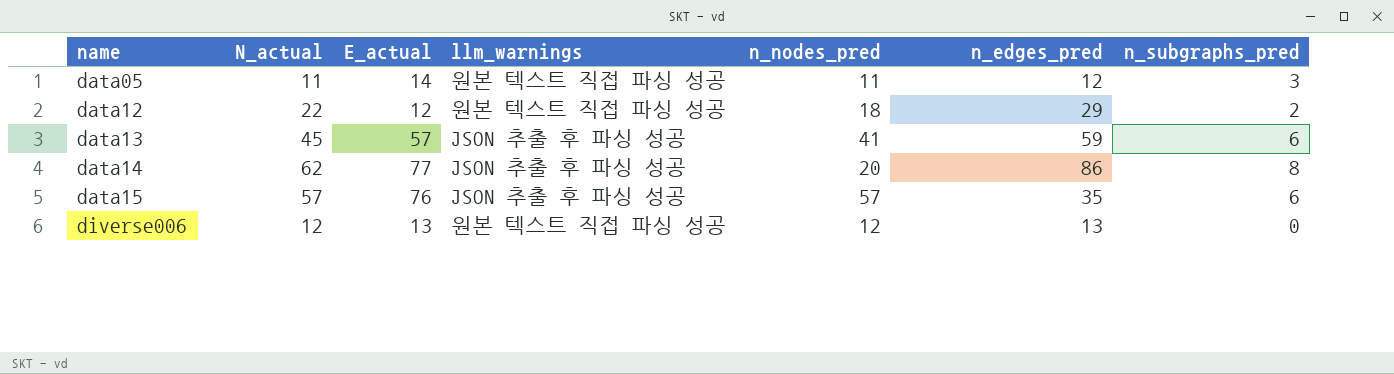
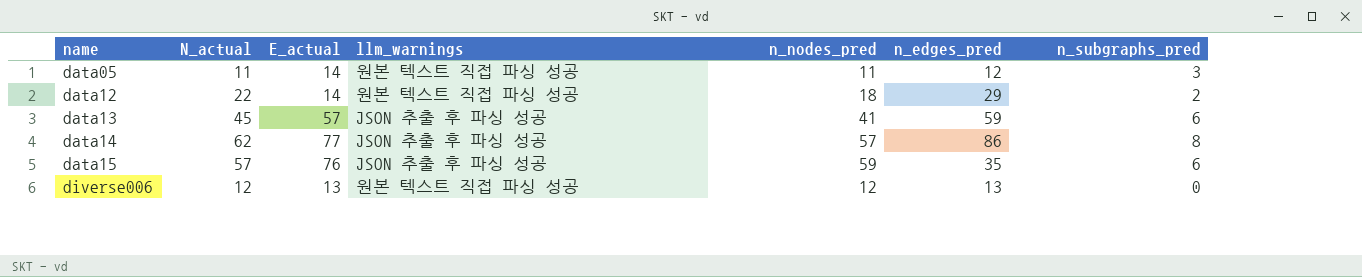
data12 | E_actual: 12 -> 14
data14 | n_nodes_pred: 20 -> 57
data15 | n_nodes_pred: 57 -> 59

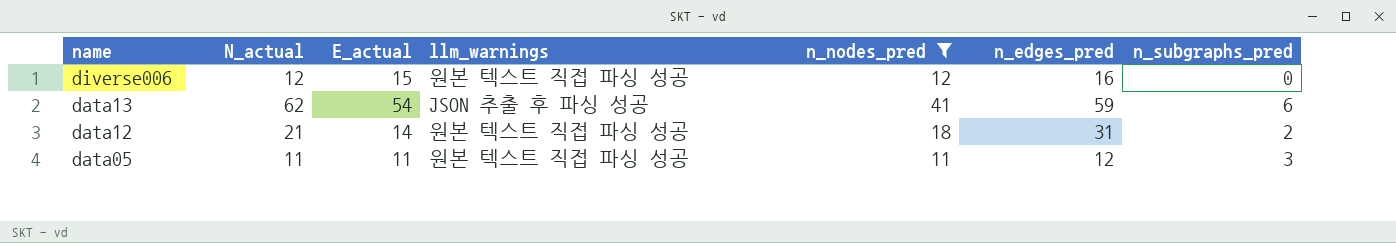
filter: none -> n_nodes_pred <= 41
row order: name ascending -> name descending
diverse006 | E_actual: 13 -> 15
diverse006 | n_edges_pred: 13 -> 16
data13 | N_actual: 45 -> 62
data13 | E_actual: 57 -> 54
data12 | N_actual: 22 -> 21
data12 | n_edges_pred: 29 -> 31
data05 | E_actual: 14 -> 11

